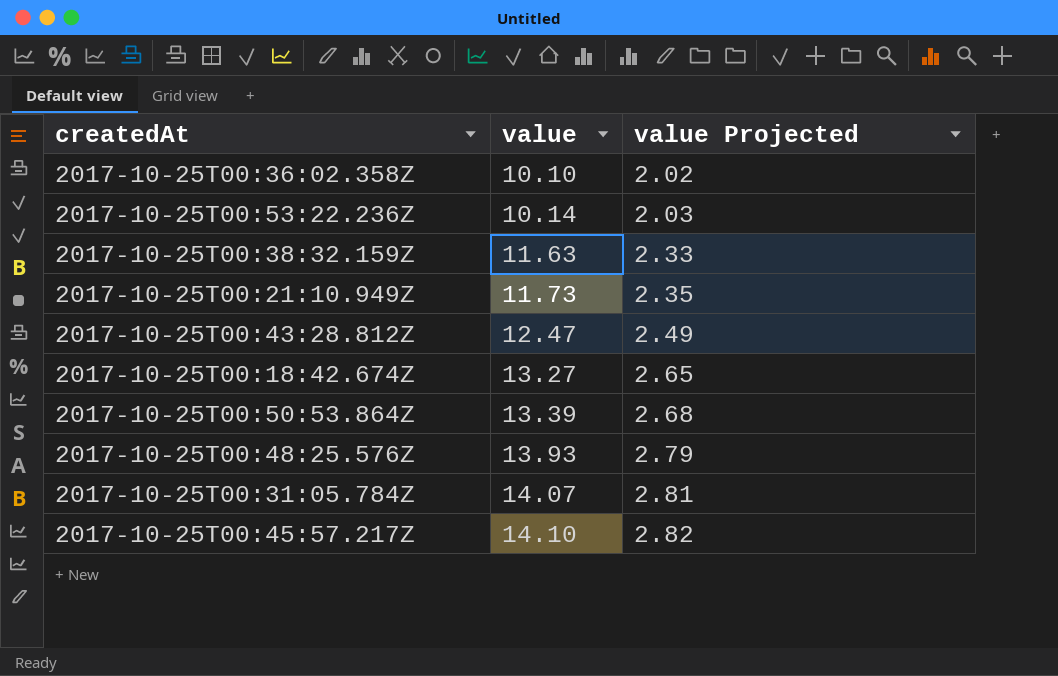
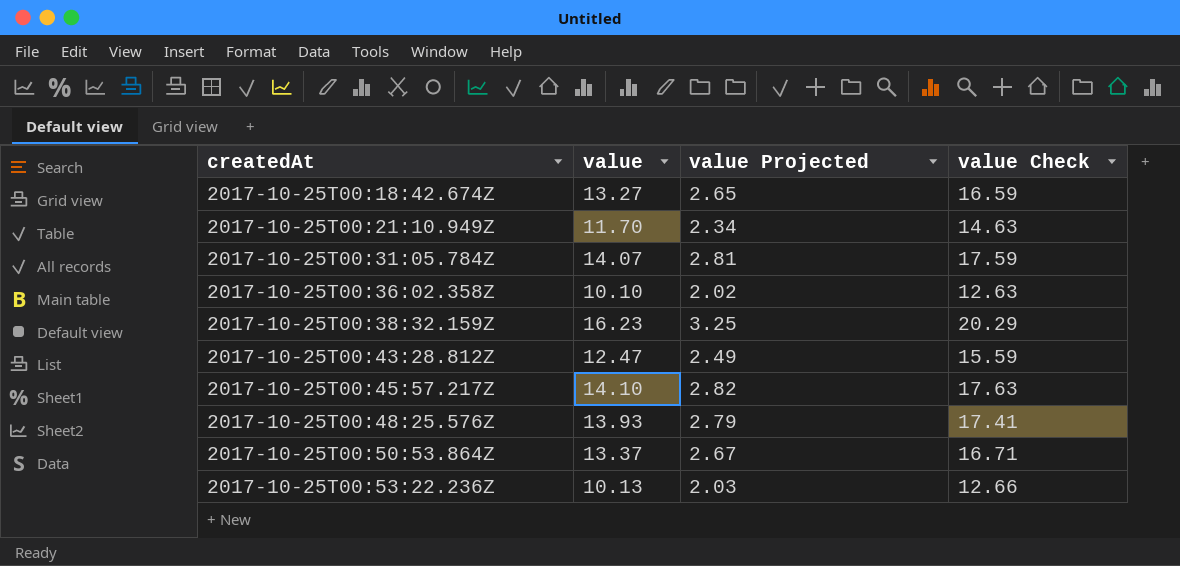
row order: value ascending -> createdAt ascending
column value Check | formula: none -> [value] * 1.25
2017-10-25T00:21:10.949Z | value: 11.73 -> 11.70
2017-10-25T00:21:10.949Z | value Projected: 2.35 -> 2.34
2017-10-25T00:38:32.159Z | value: 11.63 -> 16.23
2017-10-25T00:38:32.159Z | value Projected: 2.33 -> 3.25
2017-10-25T00:50:53.864Z | value: 13.39 -> 13.37
2017-10-25T00:50:53.864Z | value Projected: 2.68 -> 2.67
2017-10-25T00:53:22.236Z | value: 10.14 -> 10.13

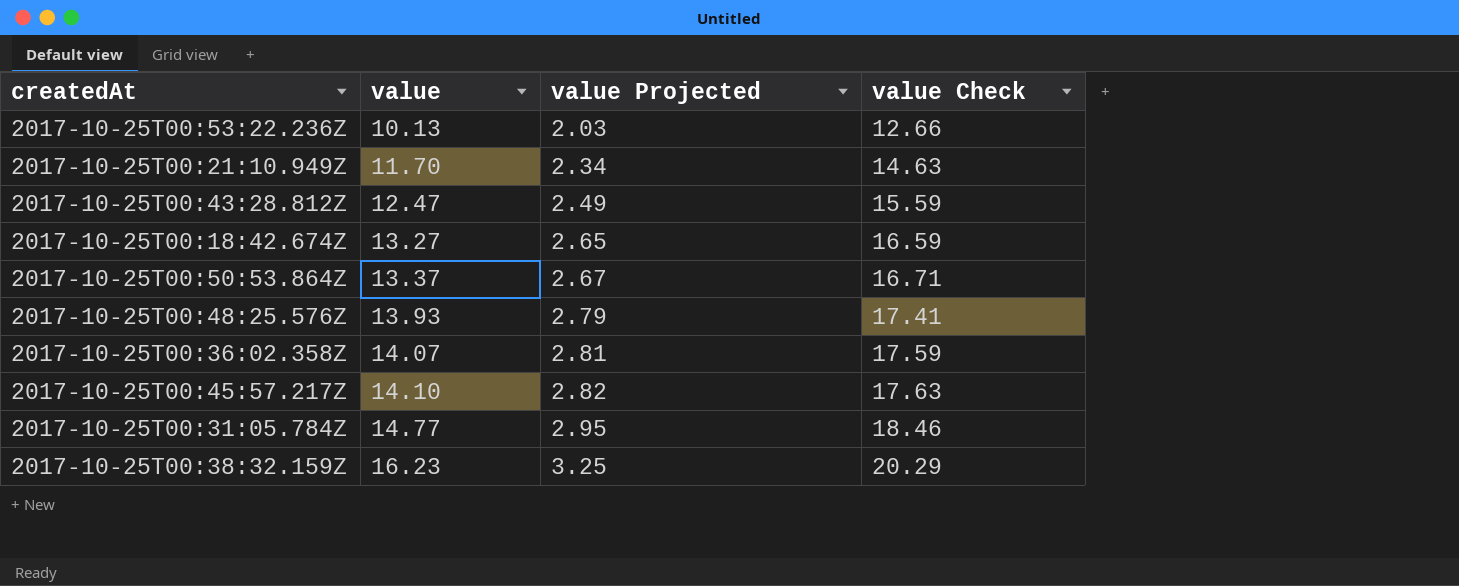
row order: createdAt ascending -> value ascending
2017-10-25T00:36:02.358Z | value: 10.10 -> 14.07
2017-10-25T00:36:02.358Z | value Projected: 2.02 -> 2.81
2017-10-25T00:36:02.358Z | value Check: 12.63 -> 17.59
2017-10-25T00:31:05.784Z | value: 14.07 -> 14.77
2017-10-25T00:31:05.784Z | value Projected: 2.81 -> 2.95
2017-10-25T00:31:05.784Z | value Check: 17.59 -> 18.46

